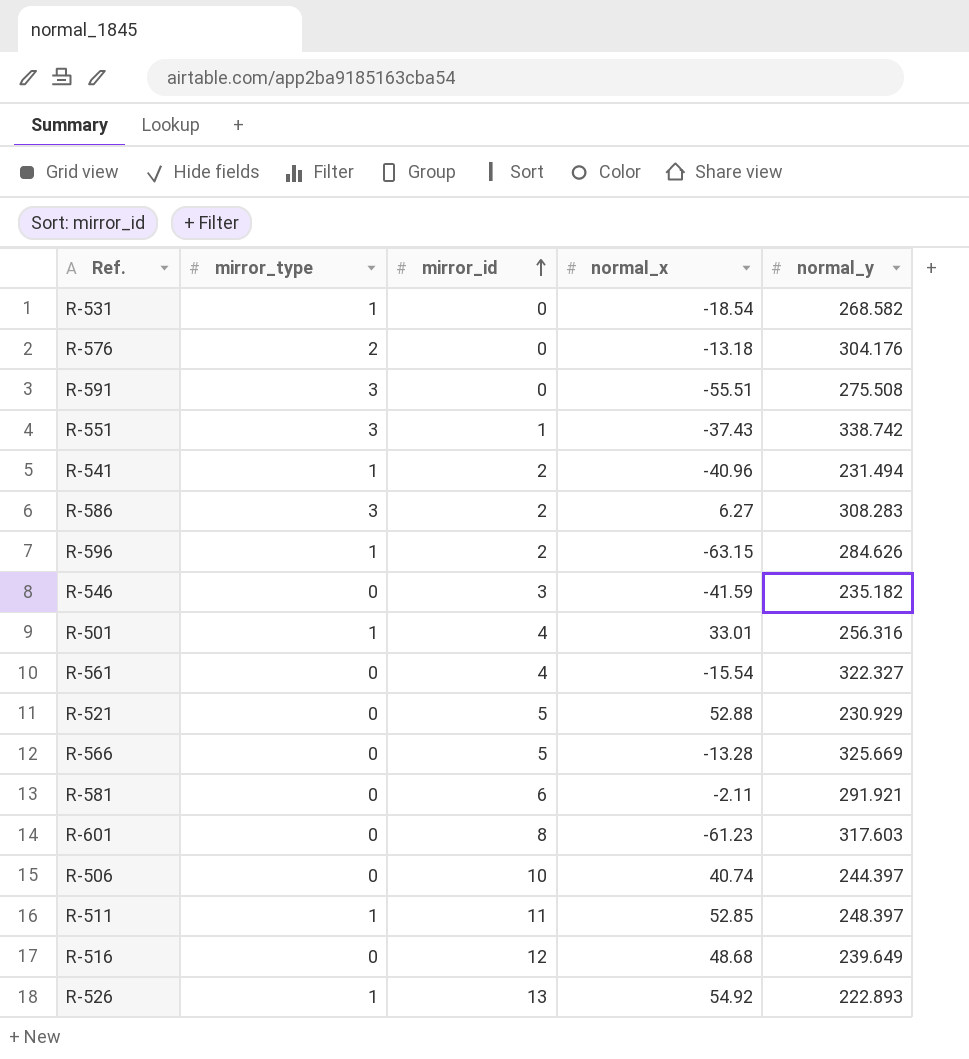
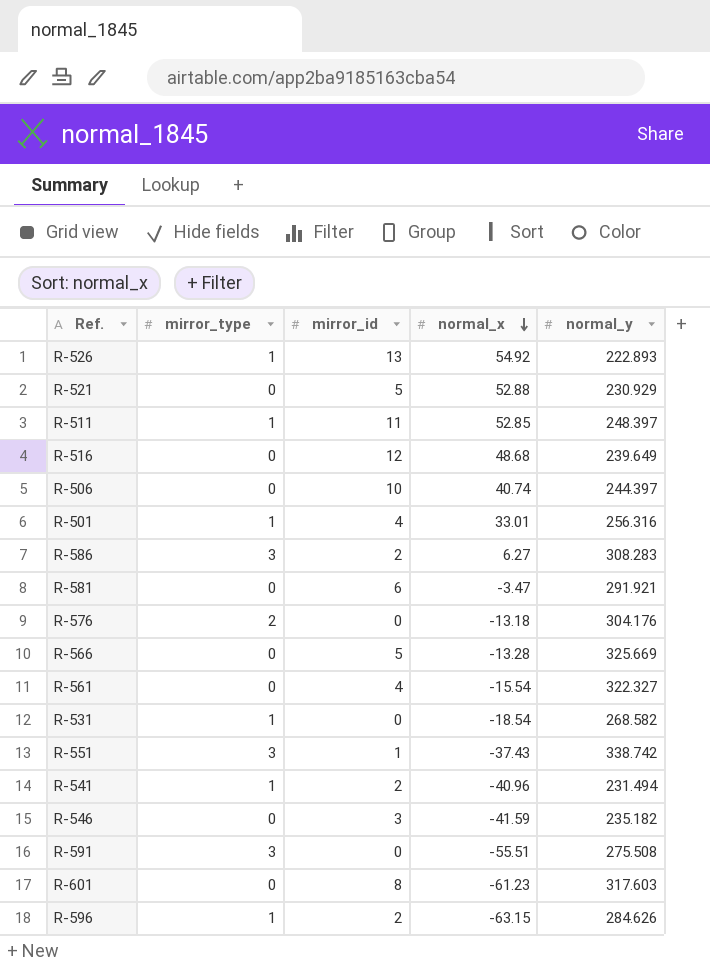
row order: mirror_id ascending -> normal_x descending
R-581 | normal_x: -2.11 -> -3.47

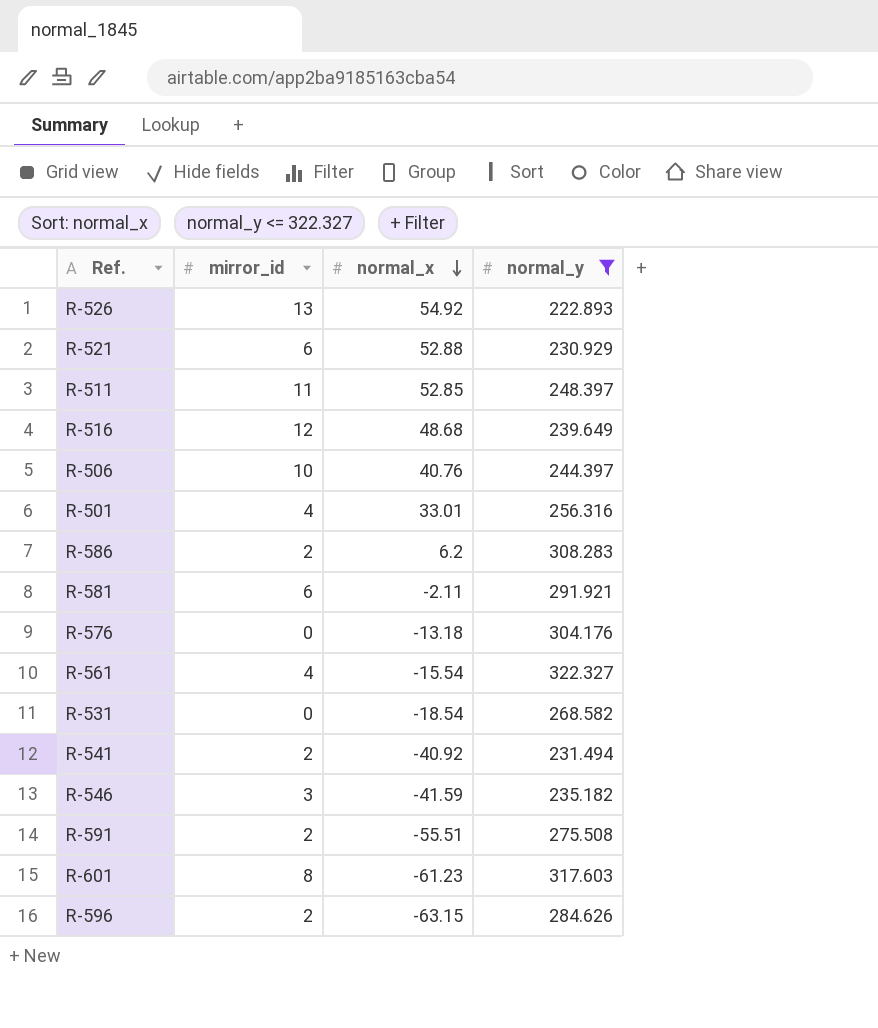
filter: none -> normal_y <= 322.327
column mirror_type | position: 2 -> none
R-521 | mirror_id: 5 -> 6
R-506 | normal_x: 40.74 -> 40.76
R-586 | normal_x: 6.27 -> 6.2
R-581 | normal_x: -3.47 -> -2.11
R-541 | normal_x: -40.96 -> -40.92
R-591 | mirror_id: 0 -> 2

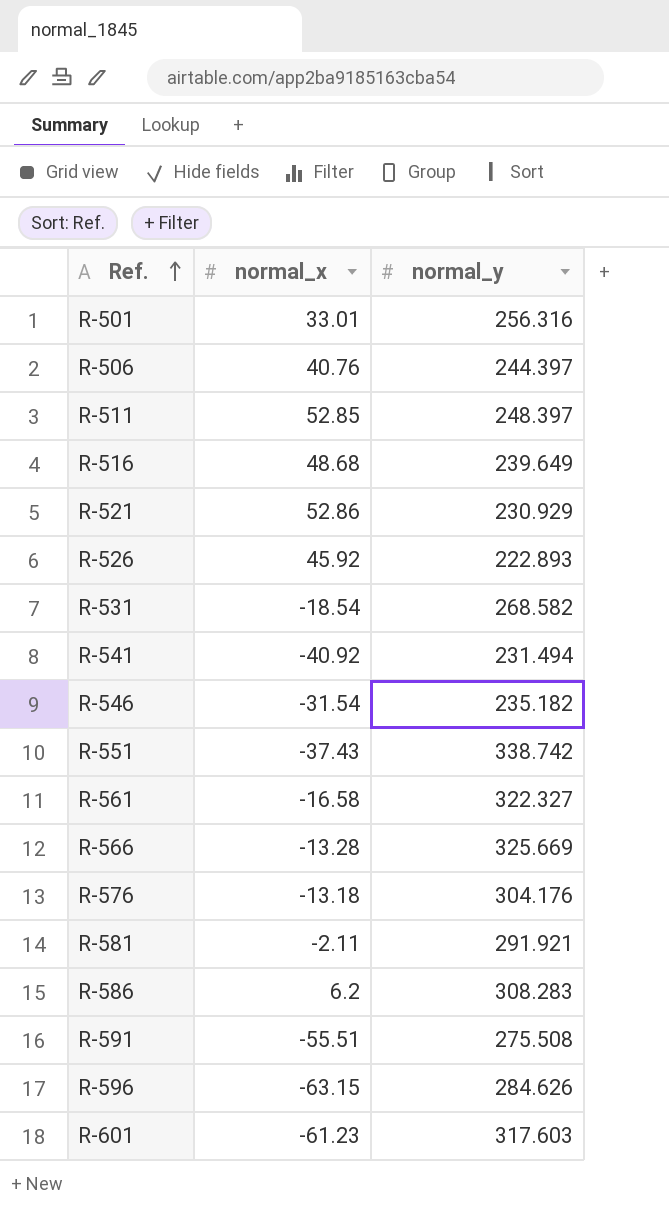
filter: normal_y <= 322.327 -> none
row order: normal_x descending -> Ref. ascending
column mirror_id | position: 2 -> none
R-521 | normal_x: 52.88 -> 52.86
R-526 | normal_x: 54.92 -> 45.92
R-546 | normal_x: -41.59 -> -31.54
R-561 | normal_x: -15.54 -> -16.58

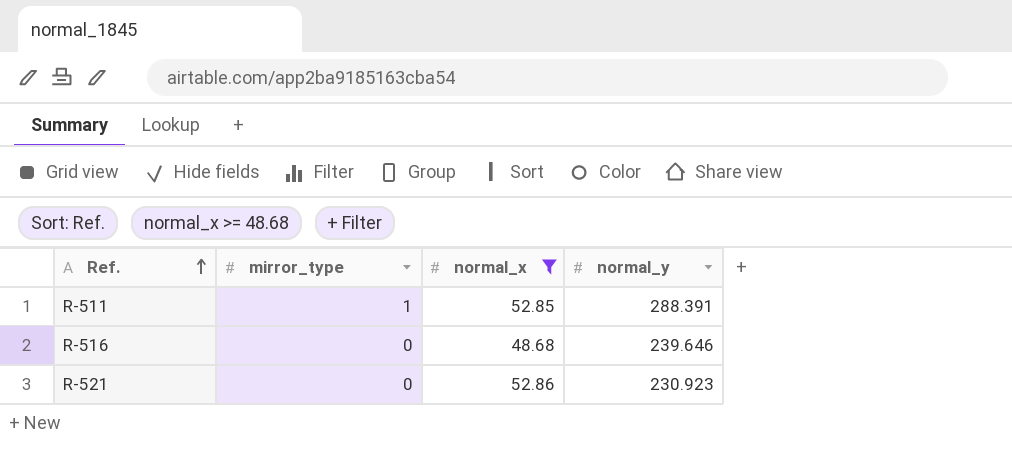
filter: none -> normal_x >= 48.68
column mirror_type | position: none -> 2
R-511 | normal_y: 248.397 -> 288.391
R-516 | normal_y: 239.649 -> 239.646
R-521 | normal_y: 230.929 -> 230.923

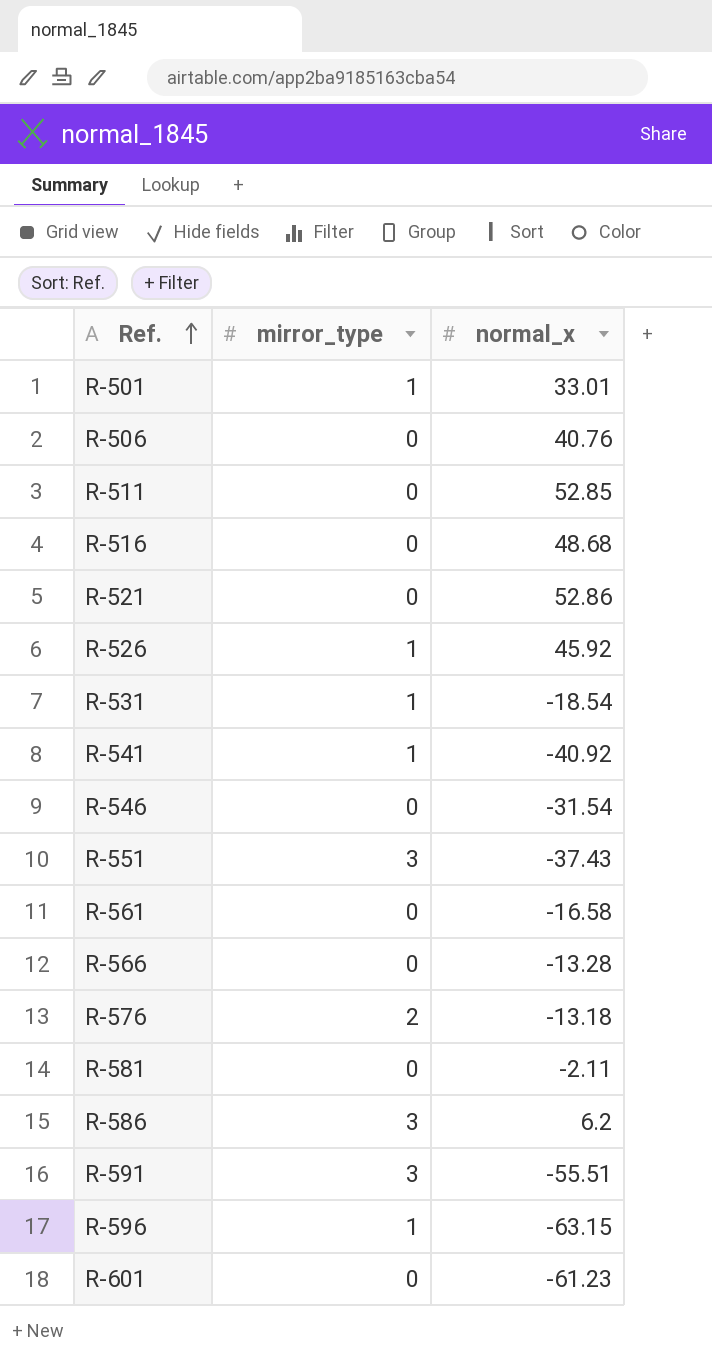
filter: normal_x >= 48.68 -> none
column normal_y | position: 4 -> none
R-511 | mirror_type: 1 -> 0

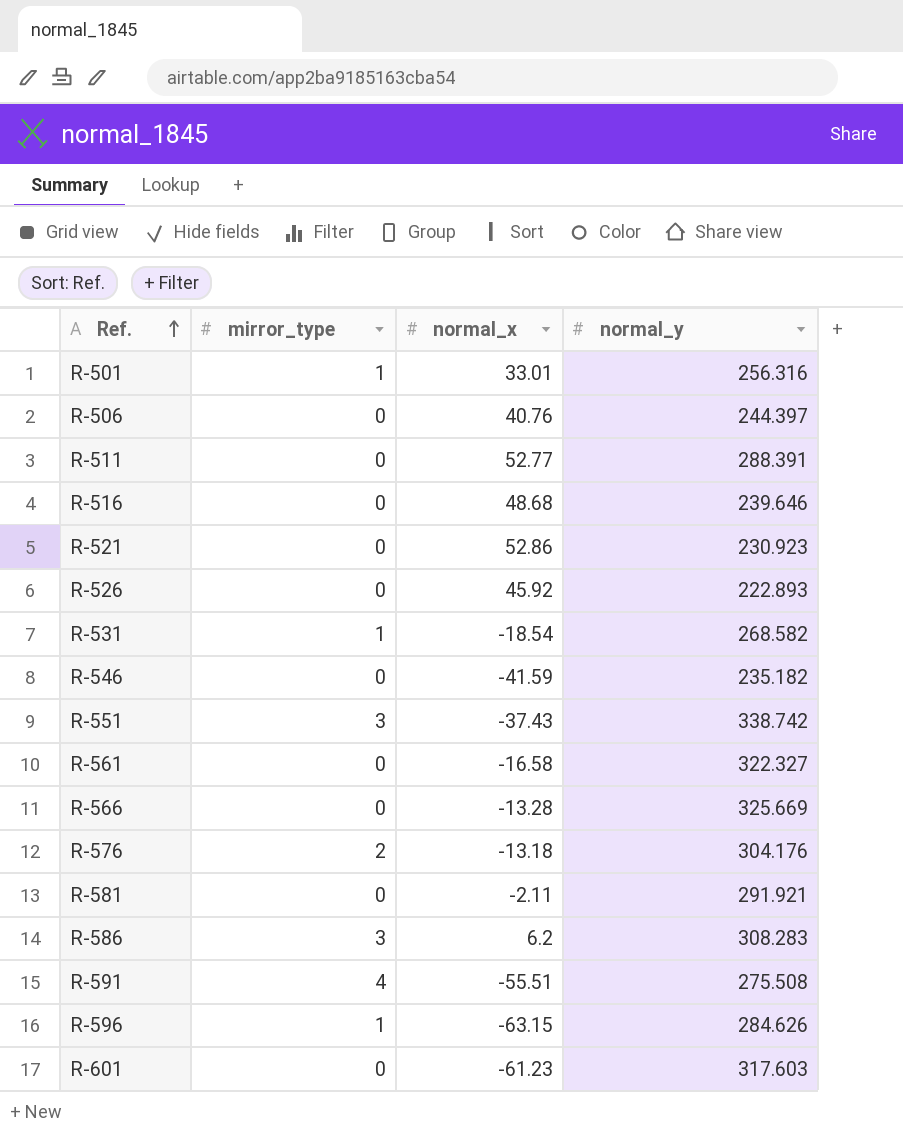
column normal_y | position: none -> 4
row R-541: 1 | -40.92 -> none
R-511 | normal_x: 52.85 -> 52.77
R-526 | mirror_type: 1 -> 0
R-546 | normal_x: -31.54 -> -41.59
R-591 | mirror_type: 3 -> 4

